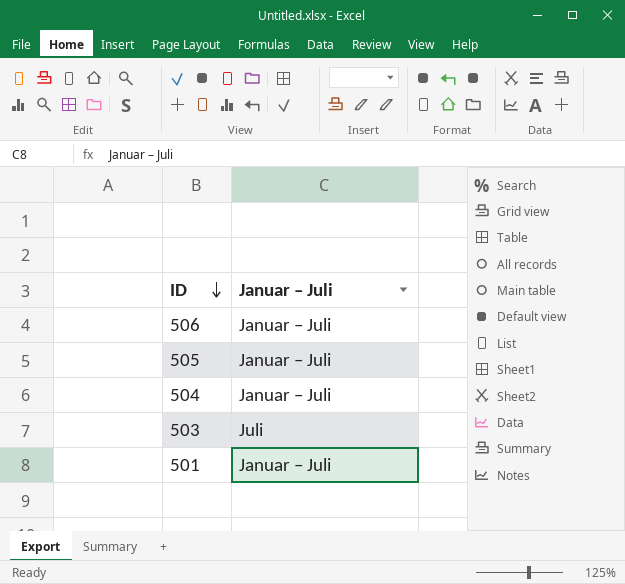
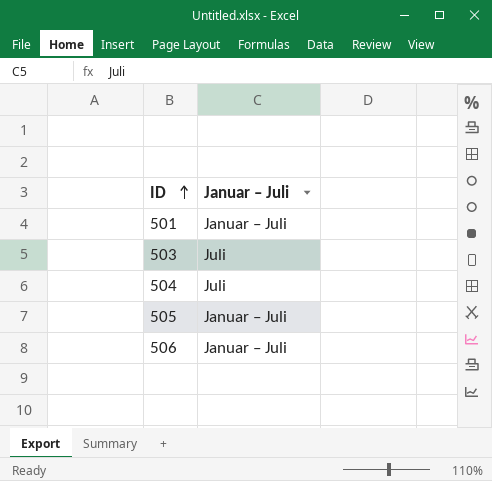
row order: ID descending -> ID ascending
504 | Januar – Juli: Januar – Juli -> Juli

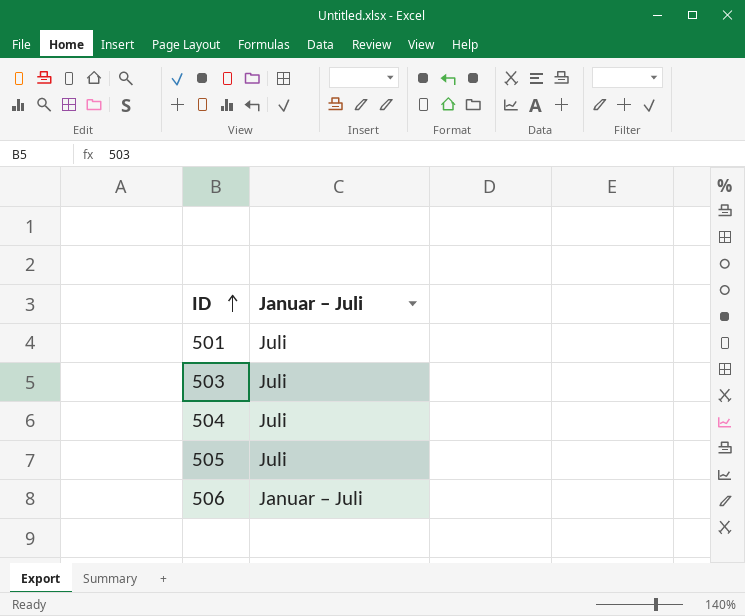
501 | Januar – Juli: Januar – Juli -> Juli
505 | Januar – Juli: Januar – Juli -> Juli

